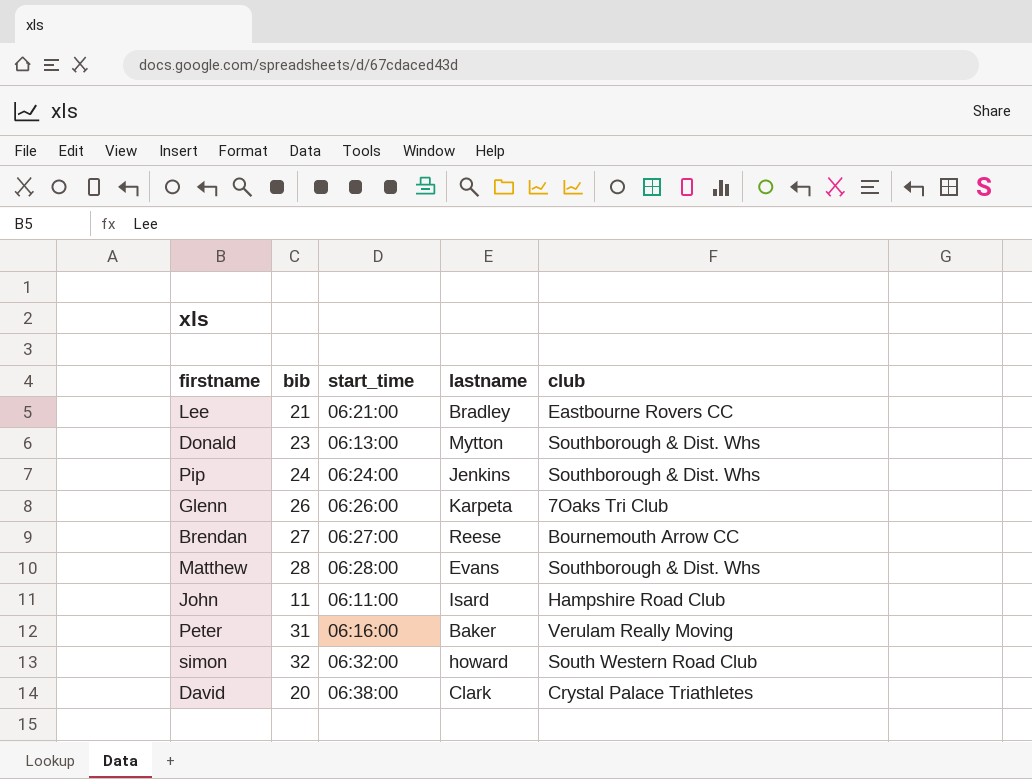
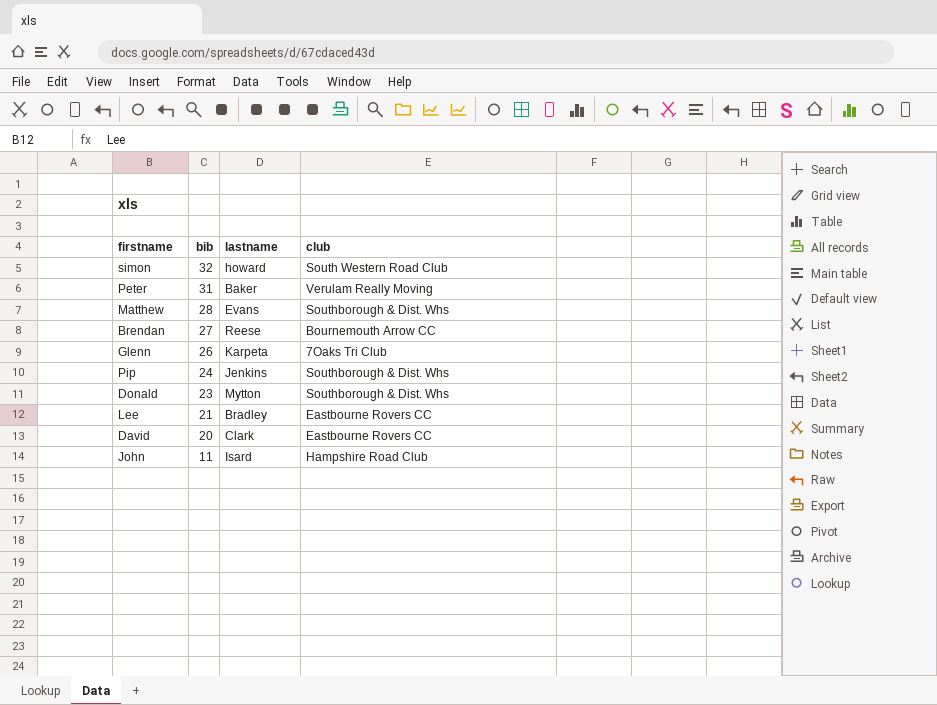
row order: none -> bib descending
column start_time | position: 3 -> none
David | club: Crystal Palace Triathletes -> Eastbourne Rovers CC

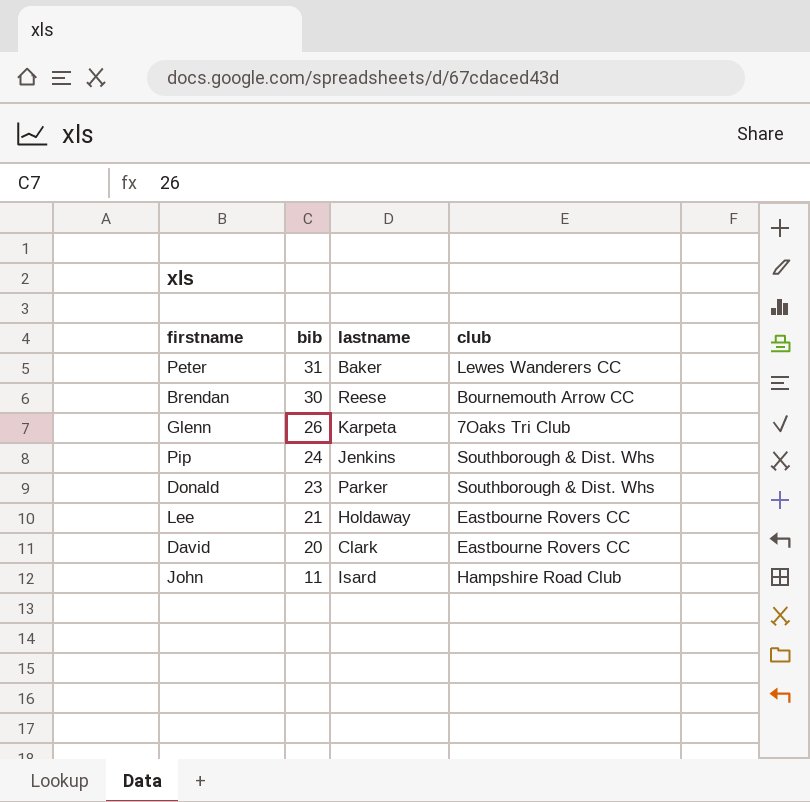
row simon: 32 | howard | South Western Road Club -> none
row Matthew: 28 | Evans | Southborough & Dist. Whs -> none
Peter | club: Verulam Really Moving -> Lewes Wanderers CC
Brendan | bib: 27 -> 30
Donald | lastname: Mytton -> Parker
Lee | lastname: Bradley -> Holdaway

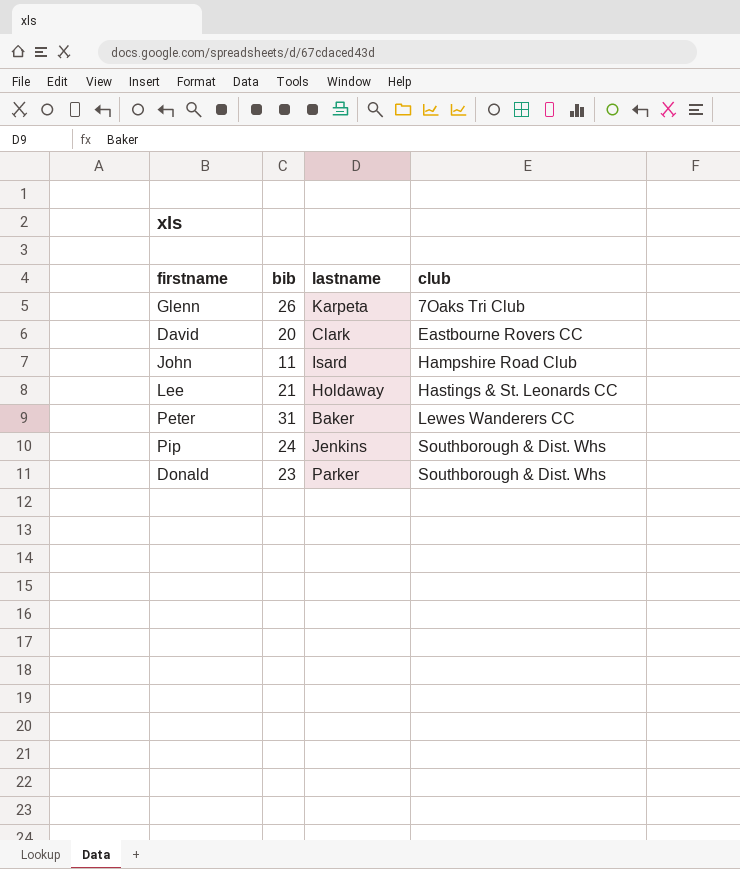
row order: bib descending -> club ascending
row Brendan: 30 | Reese | Bournemouth Arrow CC -> none
Lee | club: Eastbourne Rovers CC -> Hastings & St. Leonards CC

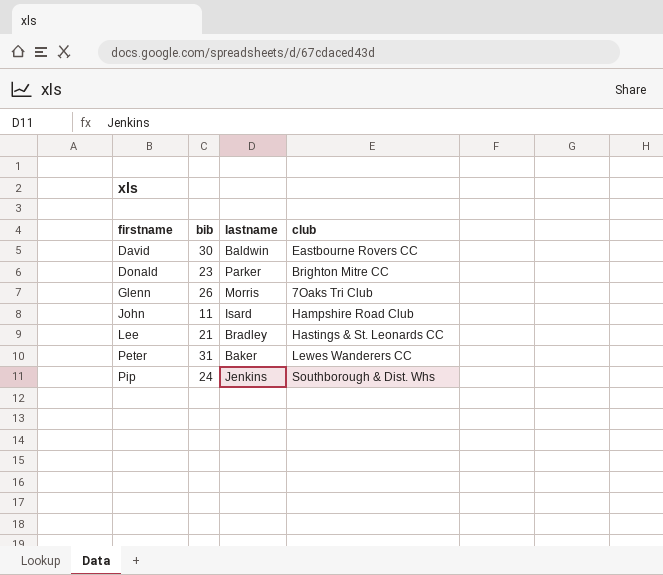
row order: club ascending -> firstname ascending
David | bib: 20 -> 30
David | lastname: Clark -> Baldwin
Donald | club: Southborough & Dist. Whs -> Brighton Mitre CC
Glenn | lastname: Karpeta -> Morris
Lee | lastname: Holdaway -> Bradley

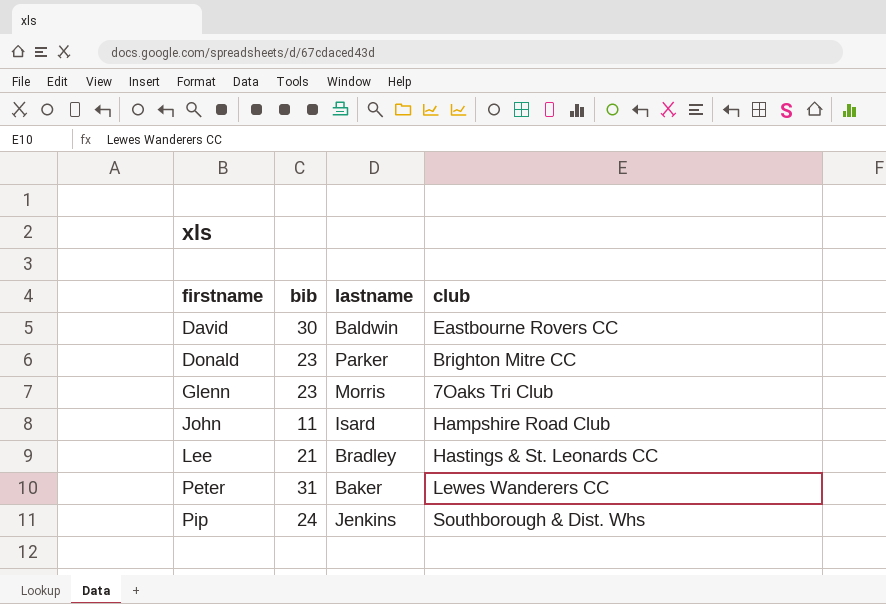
Glenn | bib: 26 -> 23

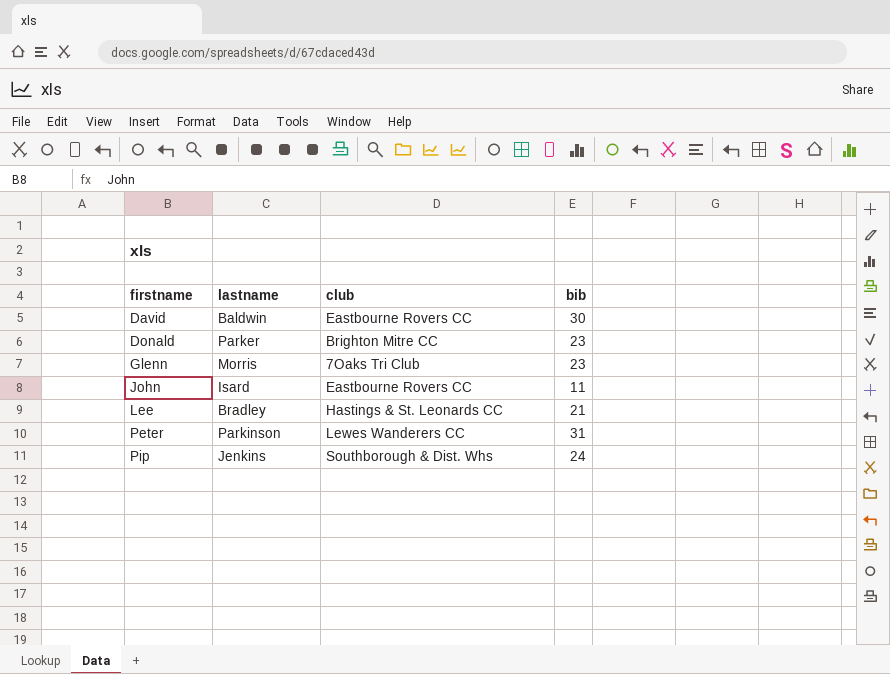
column bib | position: 2 -> 4
John | club: Hampshire Road Club -> Eastbourne Rovers CC
Peter | lastname: Baker -> Parkinson

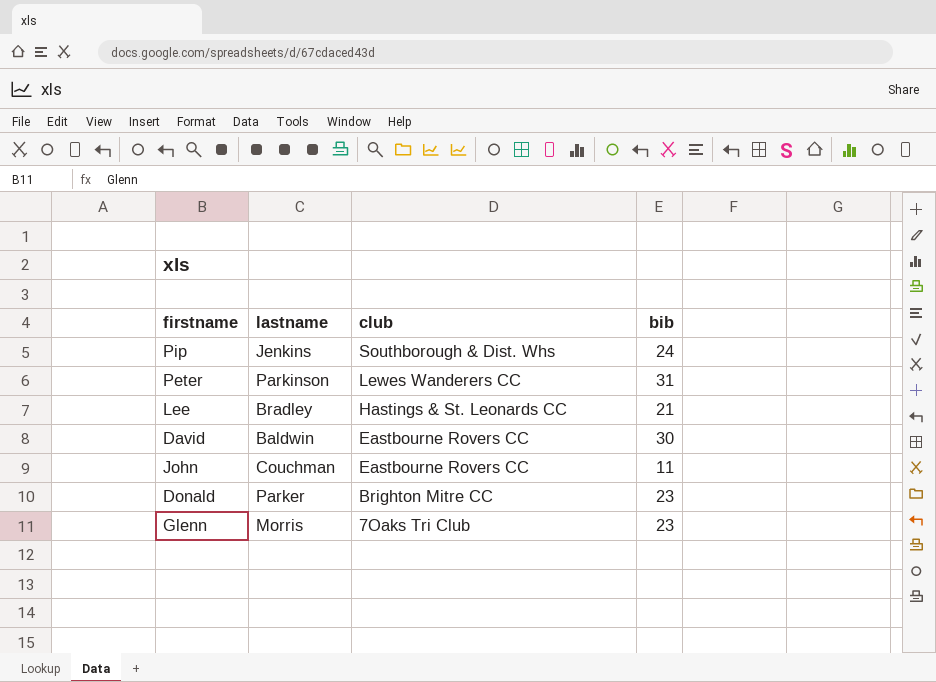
row order: firstname ascending -> club descending
John | lastname: Isard -> Couchman

